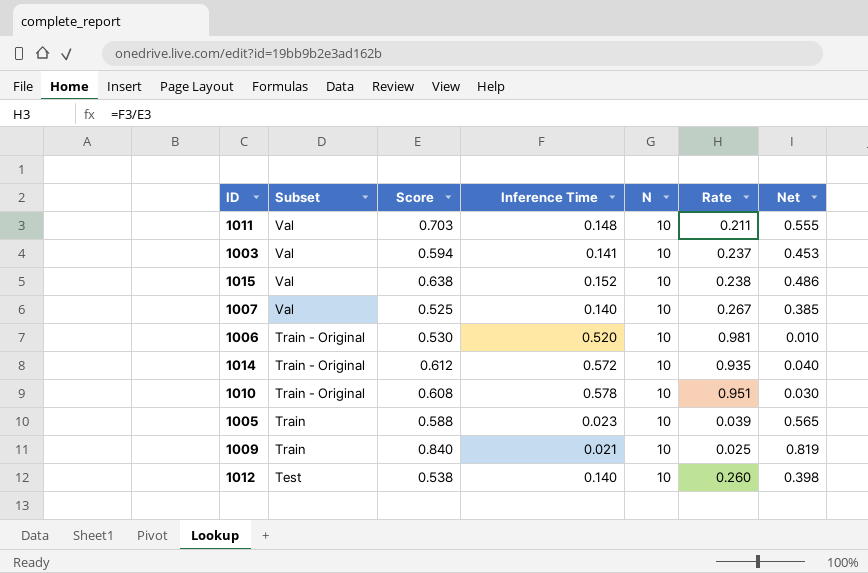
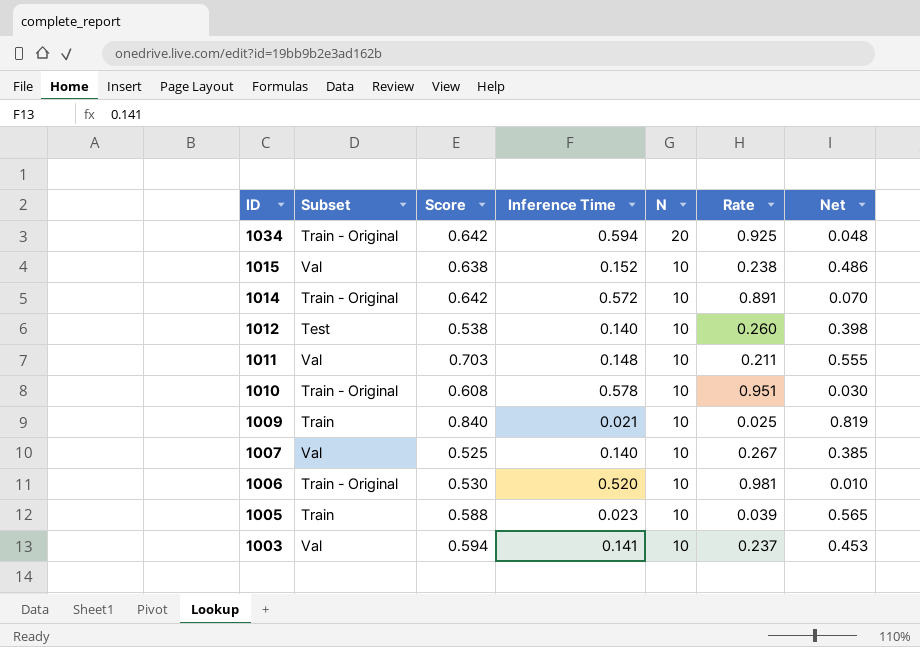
row order: Subset descending -> ID descending
row 1034: none -> Train - Original | 0.642 | 0.594 | 20 | 0.925 | 0.048
1014 | Score: 0.612 -> 0.642
1014 | Rate: 0.935 -> 0.891
1014 | Net: 0.040 -> 0.070

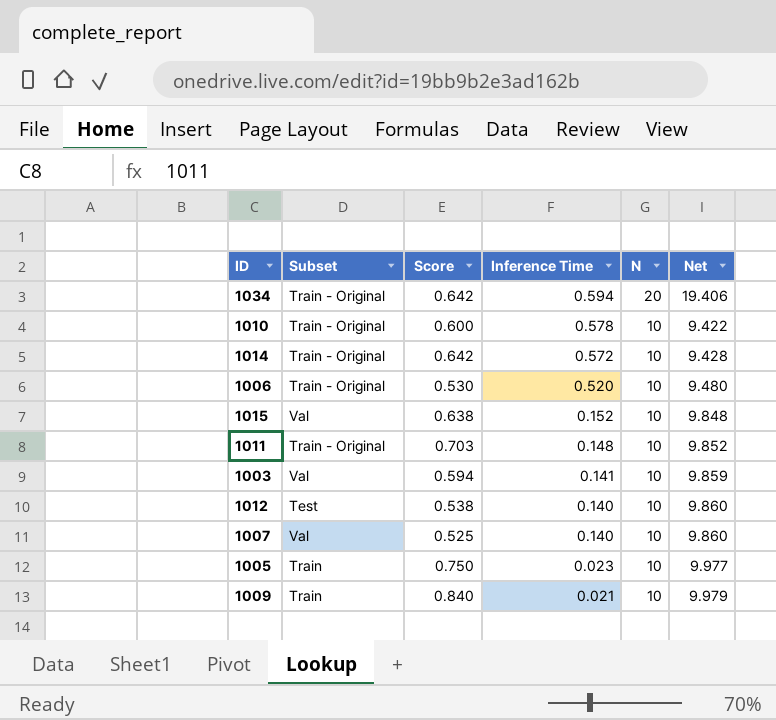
row order: ID descending -> Inference Time descending
column Rate | formula: [Inference Time] / [Score] -> none
column Net | formula: [Score] - [Inference Time] -> [N] - [Inference Time]
1010 | Score: 0.608 -> 0.600
1011 | Subset: Val -> Train - Original
1005 | Score: 0.588 -> 0.750

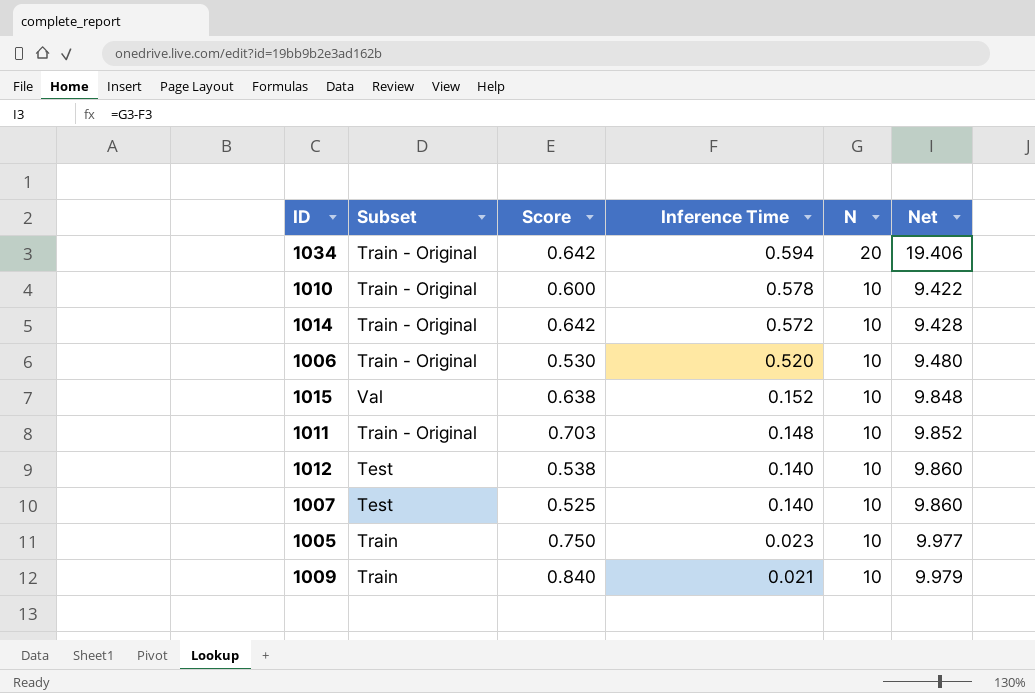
row 1003: Val | 0.594 | 0.141 | 10 | 9.859 -> none
1007 | Subset: Val -> Test

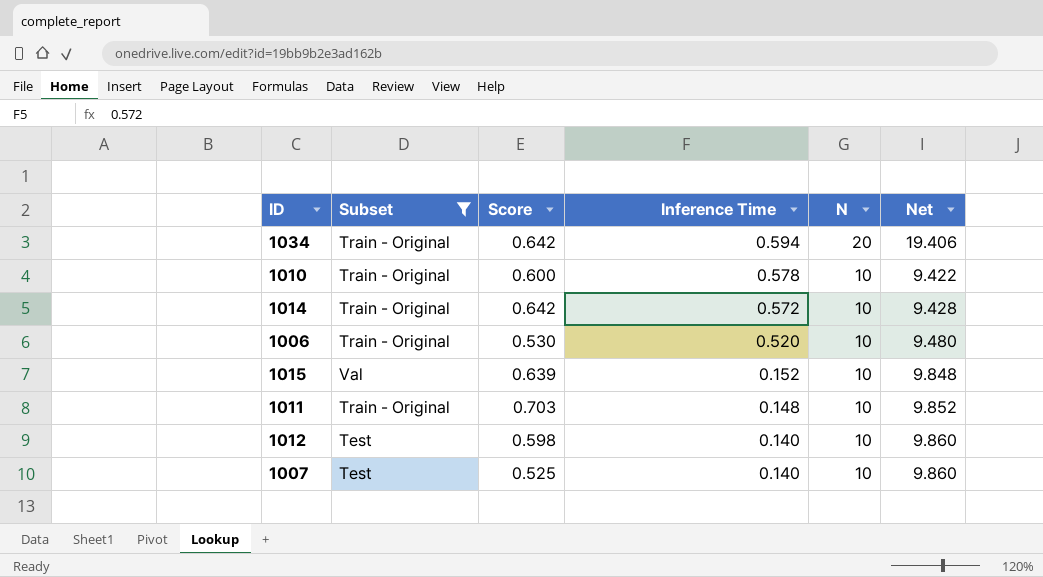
filter: none -> Subset != Train
1015 | Score: 0.638 -> 0.639
1012 | Score: 0.538 -> 0.598

